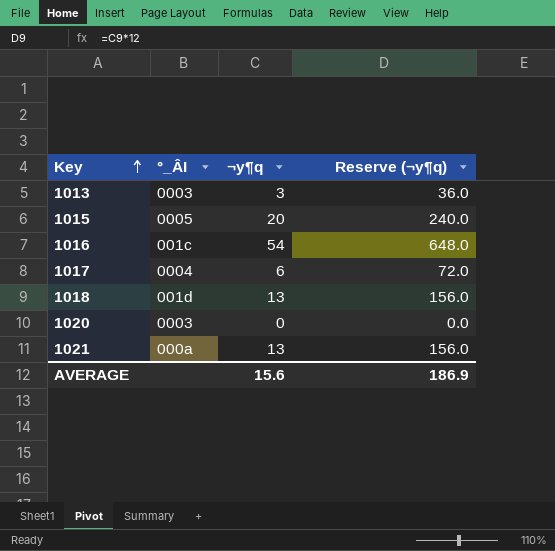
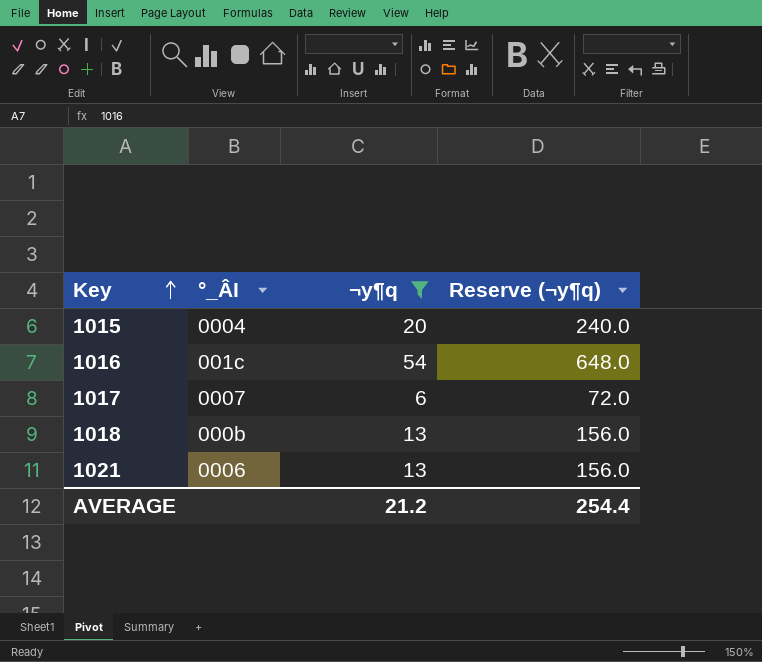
filter: none -> ¬y¶q >= 6
1015 | °_ÂI: 0005 -> 0004
1017 | °_ÂI: 0004 -> 0007
1018 | °_ÂI: 001d -> 000b
1021 | °_ÂI: 000a -> 0006
AVERAGE | ¬y¶q: 15.6 -> 21.2
AVERAGE | Reserve (¬y¶q): 186.9 -> 254.4

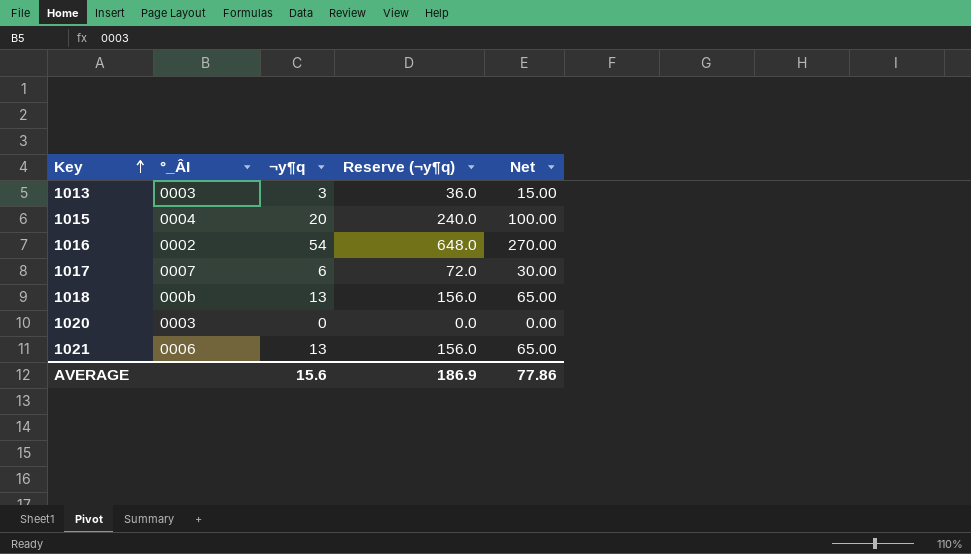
filter: ¬y¶q >= 6 -> none
column Net | formula: none -> [¬y¶q] * 5
1016 | °_ÂI: 001c -> 0002
AVERAGE | ¬y¶q: 21.2 -> 15.6
AVERAGE | Reserve (¬y¶q): 254.4 -> 186.9

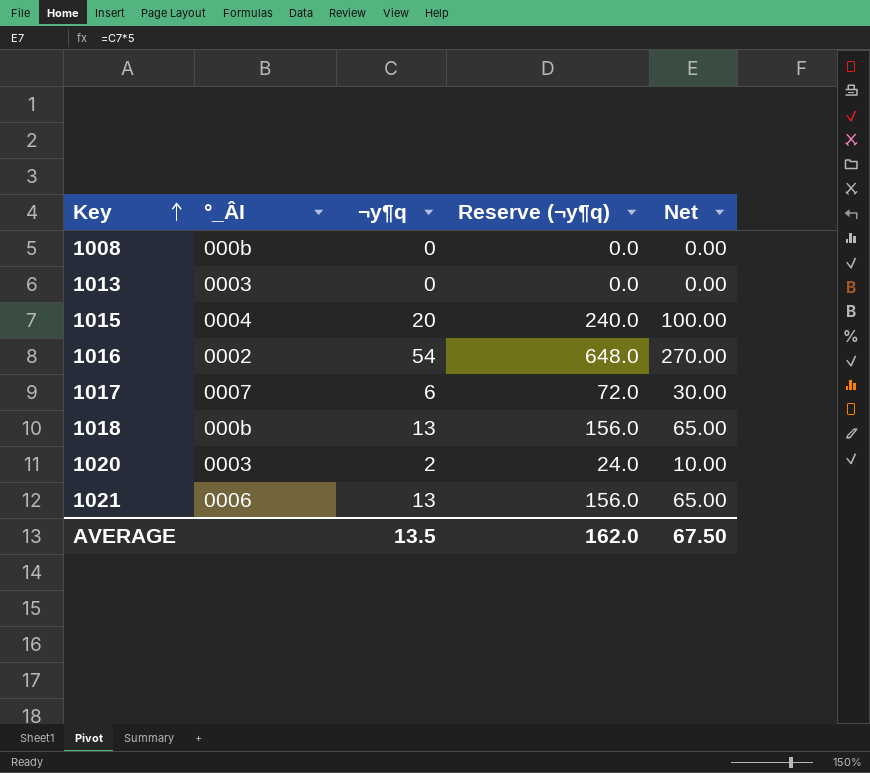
row 1008: none -> 000b | 0 | 0.0 | 0.00
1013 | ¬y¶q: 3 -> 0
1013 | Reserve (¬y¶q): 36.0 -> 0.0
1013 | Net: 15.00 -> 0.00
1020 | ¬y¶q: 0 -> 2
1020 | Reserve (¬y¶q): 0.0 -> 24.0
1020 | Net: 0.00 -> 10.00
AVERAGE | ¬y¶q: 15.6 -> 13.5
AVERAGE | Reserve (¬y¶q): 186.9 -> 162.0
AVERAGE | Net: 77.86 -> 67.50

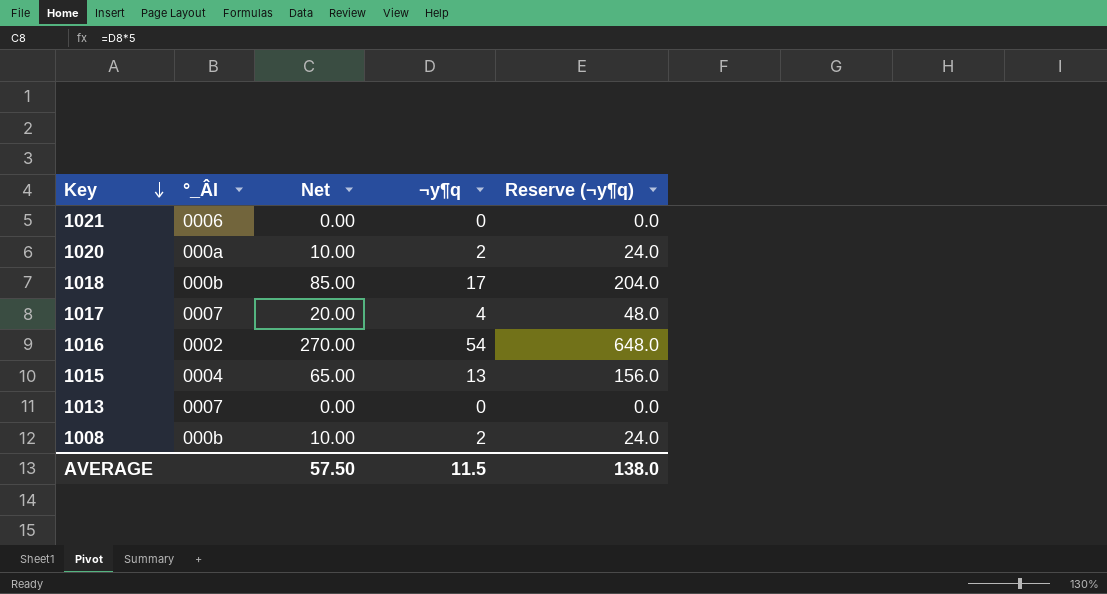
row order: Key ascending -> Key descending
column Net | position: 5 -> 3
1021 | Net: 65.00 -> 0.00
1021 | ¬y¶q: 13 -> 0
1021 | Reserve (¬y¶q): 156.0 -> 0.0
1020 | °_ÂI: 0003 -> 000a
1018 | Net: 65.00 -> 85.00
1018 | ¬y¶q: 13 -> 17
1018 | Reserve (¬y¶q): 156.0 -> 204.0
1017 | Net: 30.00 -> 20.00
1017 | ¬y¶q: 6 -> 4
1017 | Reserve (¬y¶q): 72.0 -> 48.0
1015 | Net: 100.00 -> 65.00
1015 | ¬y¶q: 20 -> 13
1015 | Reserve (¬y¶q): 240.0 -> 156.0
1013 | °_ÂI: 0003 -> 0007
1008 | Net: 0.00 -> 10.00
1008 | ¬y¶q: 0 -> 2
1008 | Reserve (¬y¶q): 0.0 -> 24.0
AVERAGE | Net: 67.50 -> 57.50
AVERAGE | ¬y¶q: 13.5 -> 11.5
AVERAGE | Reserve (¬y¶q): 162.0 -> 138.0

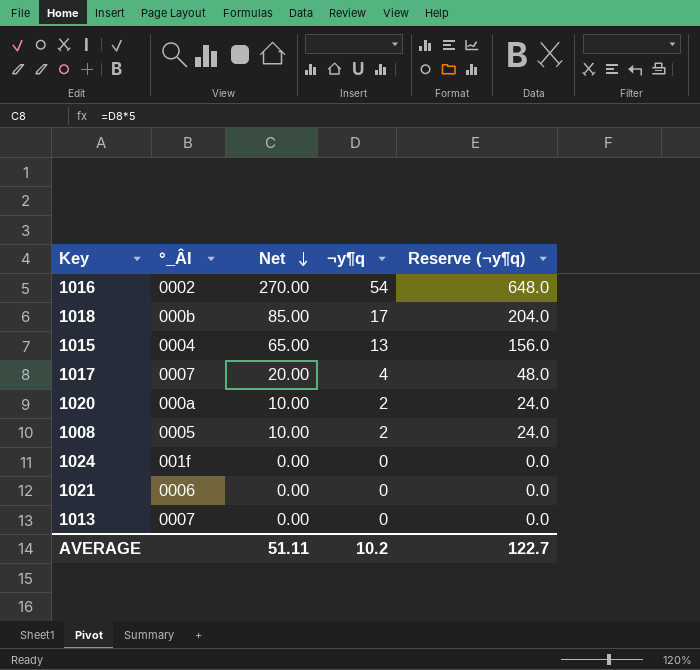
row order: Key descending -> Net descending
1008 | °_ÂI: 000b -> 0005
row 1024: none -> 001f | 0.00 | 0 | 0.0
AVERAGE | Net: 57.50 -> 51.11
AVERAGE | ¬y¶q: 11.5 -> 10.2
AVERAGE | Reserve (¬y¶q): 138.0 -> 122.7

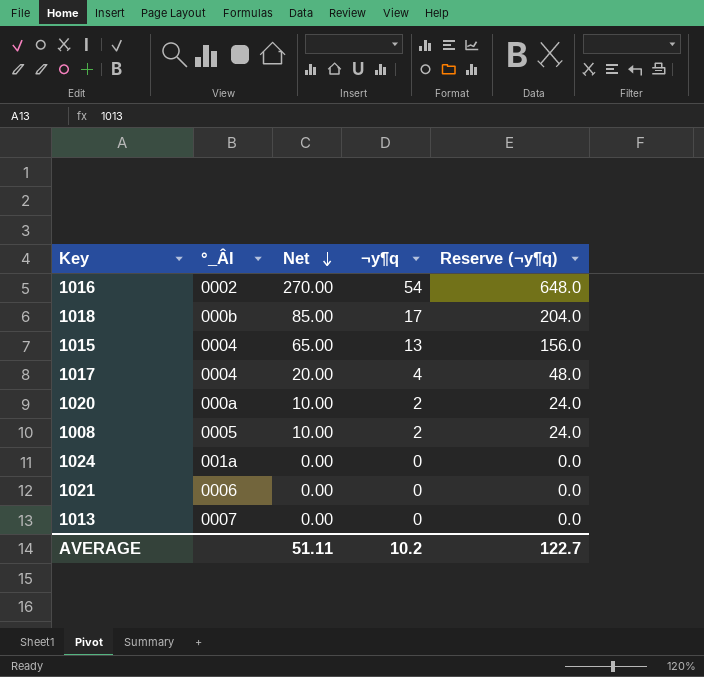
1017 | °_ÂI: 0007 -> 0004
1024 | °_ÂI: 001f -> 001a

